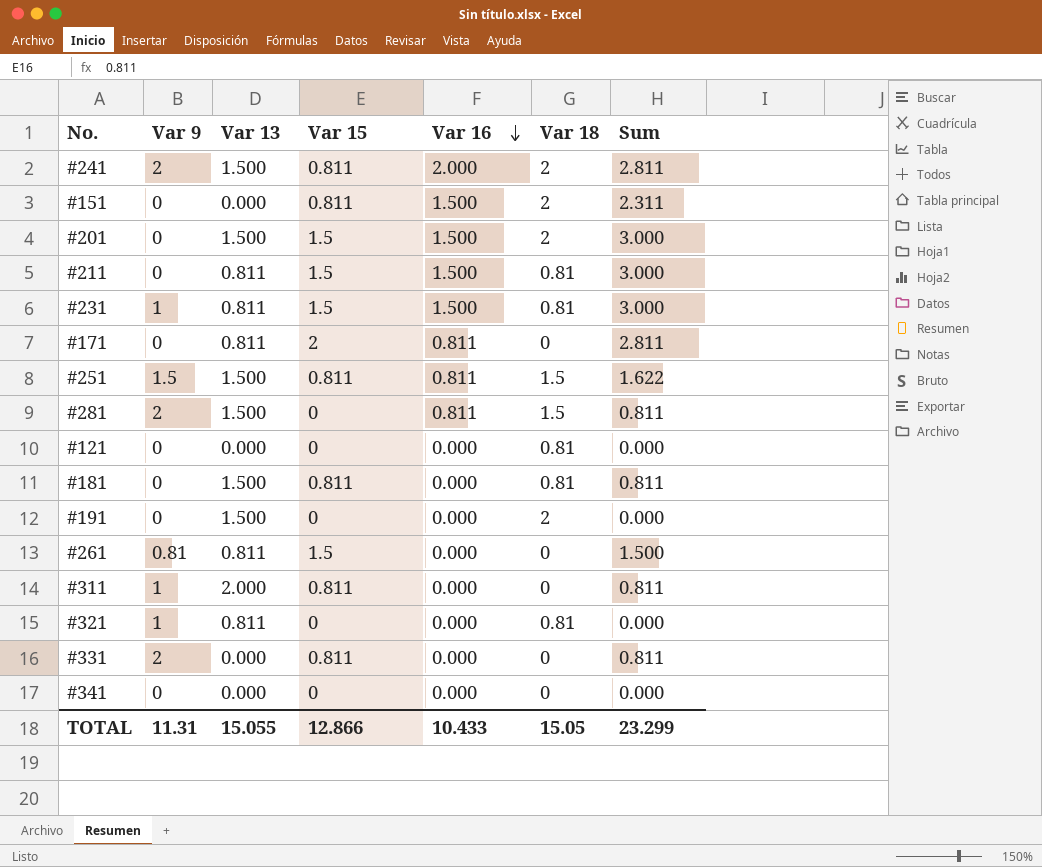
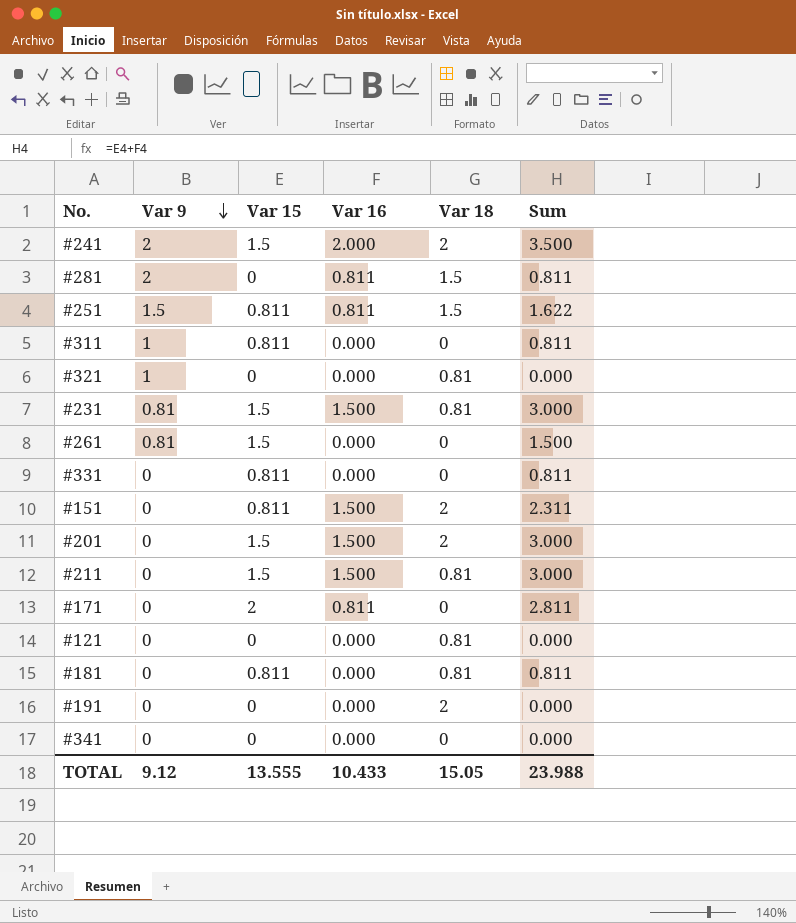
row order: Var 16 descending -> Var 9 descending
column Var 13 | position: 3 -> none
#241 | Var 15: 0.811 -> 1.5
#241 | Sum: 2.811 -> 3.500
#231 | Var 9: 1 -> 0.81
#331 | Var 9: 2 -> 0
TOTAL | Var 9: 11.31 -> 9.12
TOTAL | Var 15: 12.866 -> 13.555
TOTAL | Sum: 23.299 -> 23.988

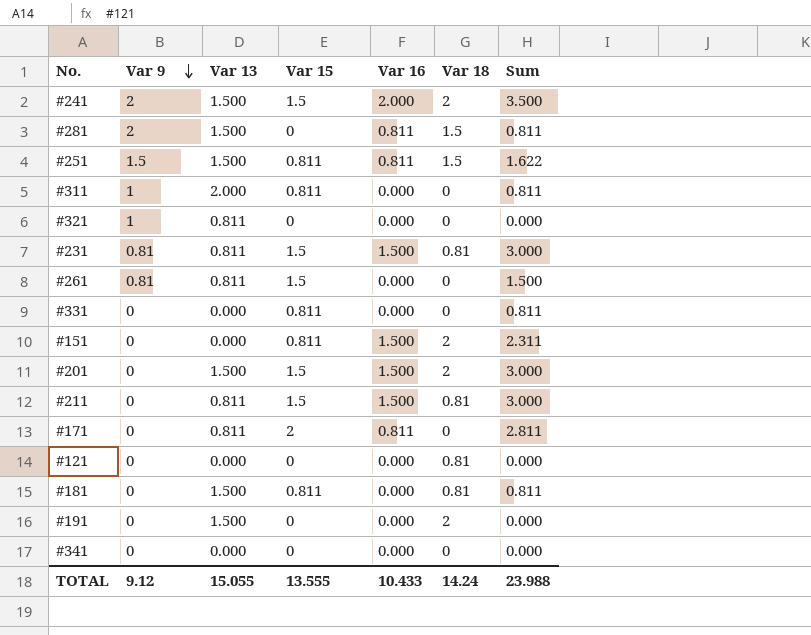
column Var 13 | position: none -> 3
#321 | Var 18: 0.81 -> 0
TOTAL | Var 18: 15.05 -> 14.24

